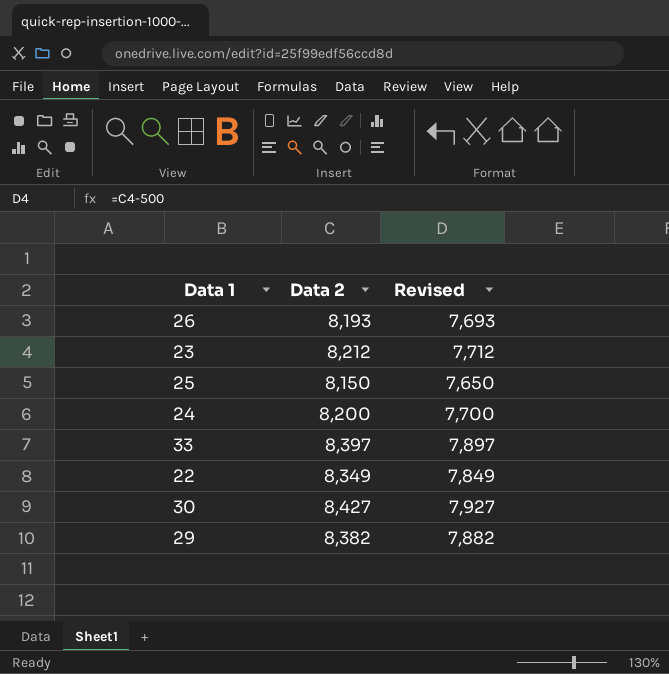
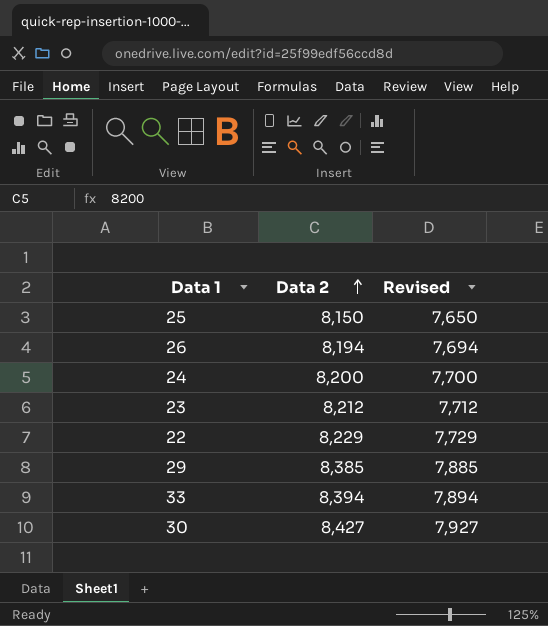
row order: none -> Data 2 ascending
26 | Data 2: 8,193 -> 8,194
26 | Revised: 7,693 -> 7,694
22 | Data 2: 8,349 -> 8,229
22 | Revised: 7,849 -> 7,729
29 | Data 2: 8,382 -> 8,385
29 | Revised: 7,882 -> 7,885
33 | Data 2: 8,397 -> 8,394
33 | Revised: 7,897 -> 7,894

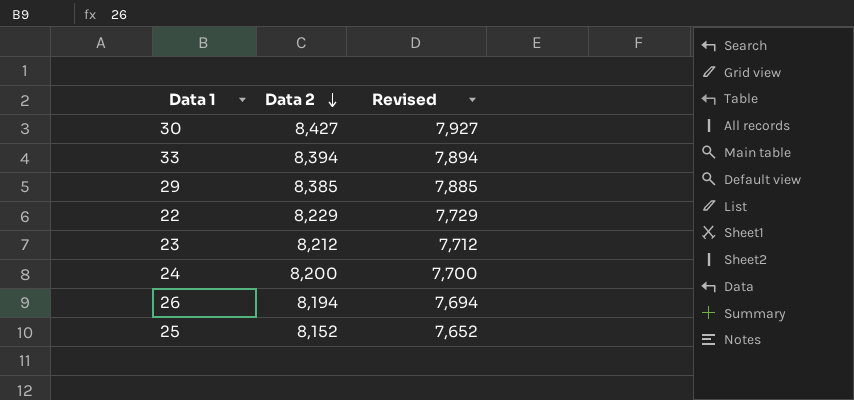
row order: Data 2 ascending -> Data 2 descending
25 | Data 2: 8,150 -> 8,152
25 | Revised: 7,650 -> 7,652

